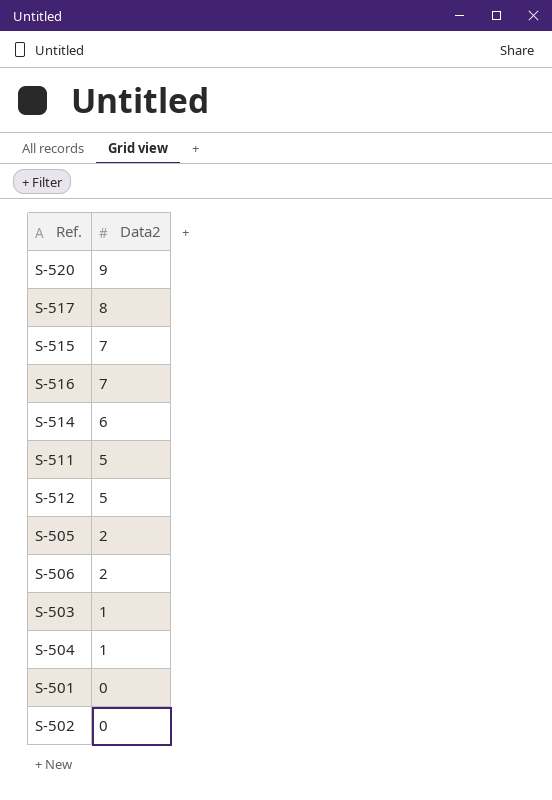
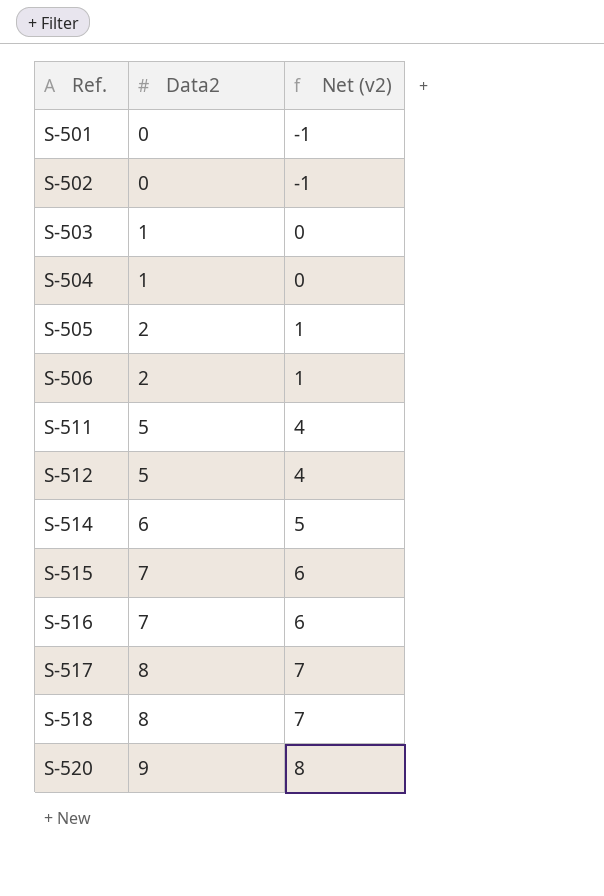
row order: Data2 descending -> Ref. ascending
column Net (v2) | formula: none -> [Data2] - 1
row S-518: none -> 8 | 7

